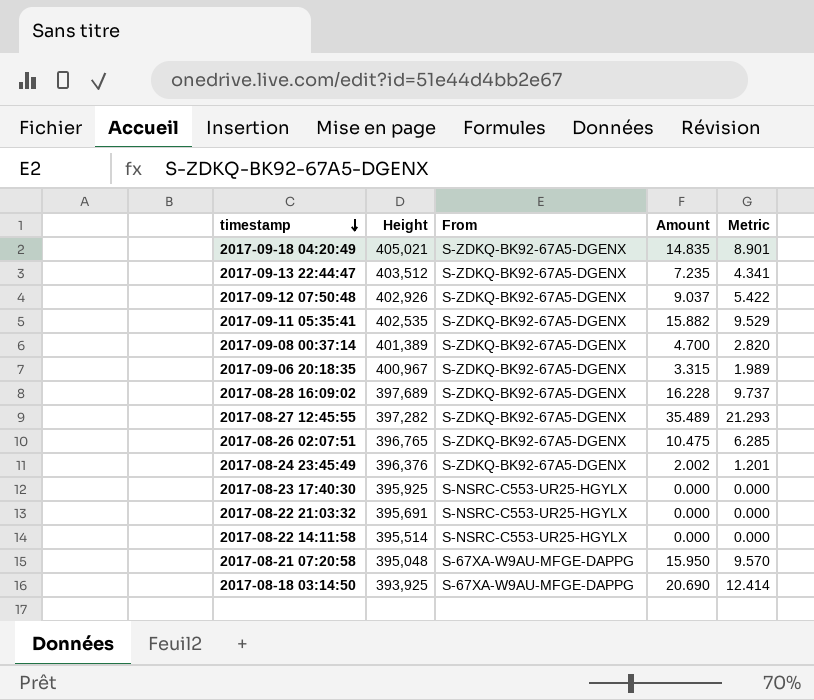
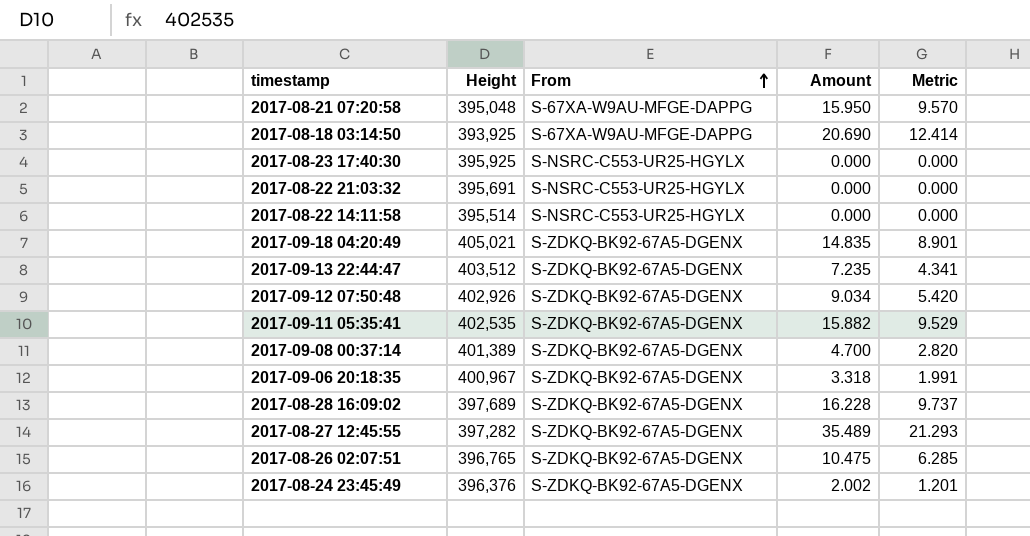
row order: timestamp descending -> From ascending
2017-09-12 07:50:48 | Amount: 9.037 -> 9.034
2017-09-12 07:50:48 | Metric: 5.422 -> 5.420
2017-09-06 20:18:35 | Amount: 3.315 -> 3.318
2017-09-06 20:18:35 | Metric: 1.989 -> 1.991

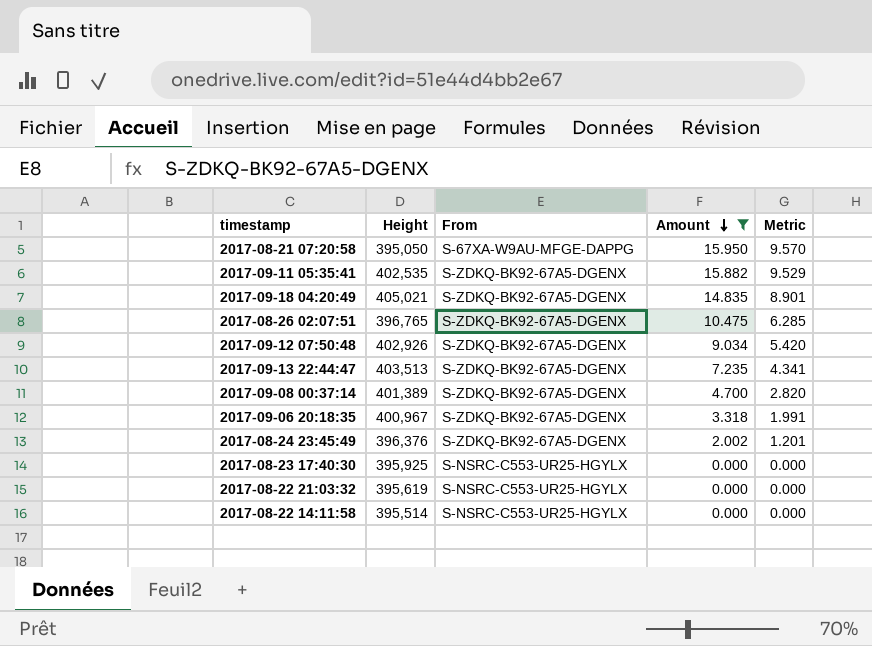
filter: none -> Amount <= 15.950
row order: From ascending -> Amount descending
2017-08-21 07:20:58 | Height: 395,048 -> 395,050
2017-09-13 22:44:47 | Height: 403,512 -> 403,513
2017-08-22 21:03:32 | Height: 395,691 -> 395,619

